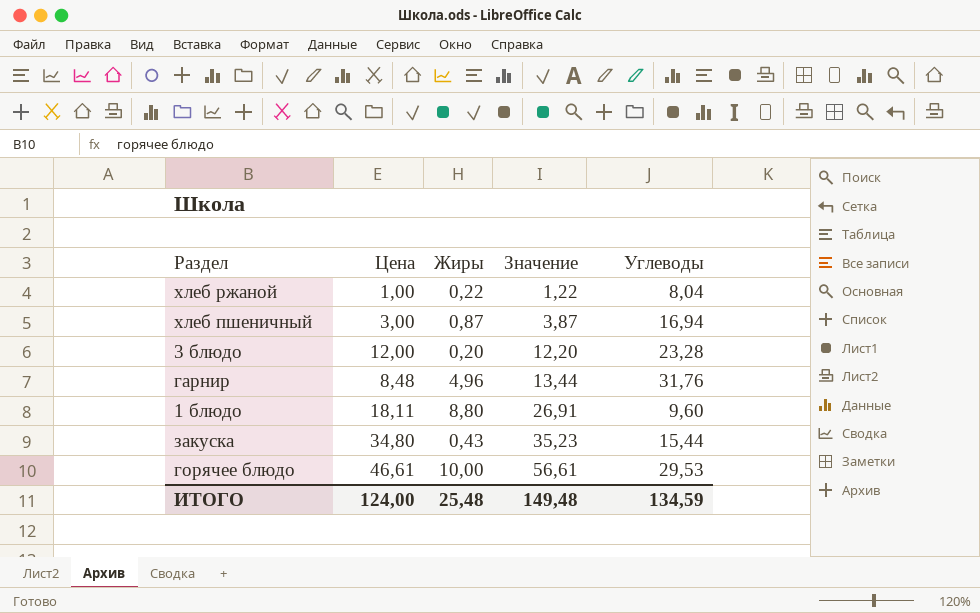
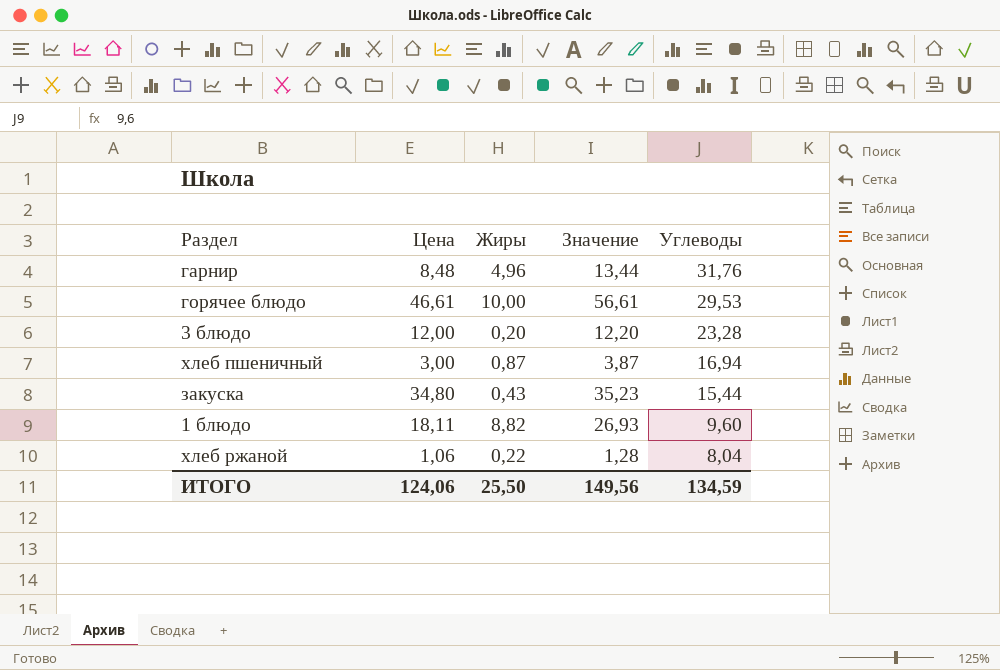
row order: Значение ascending -> Углеводы descending
1 блюдо | Жиры: 8,80 -> 8,82
1 блюдо | Значение: 26,91 -> 26,93
хлеб ржаной | Цена: 1,00 -> 1,06
хлеб ржаной | Значение: 1,22 -> 1,28
ИТОГО | Цена: 124,00 -> 124,06
ИТОГО | Жиры: 25,48 -> 25,50
ИТОГО | Значение: 149,48 -> 149,56

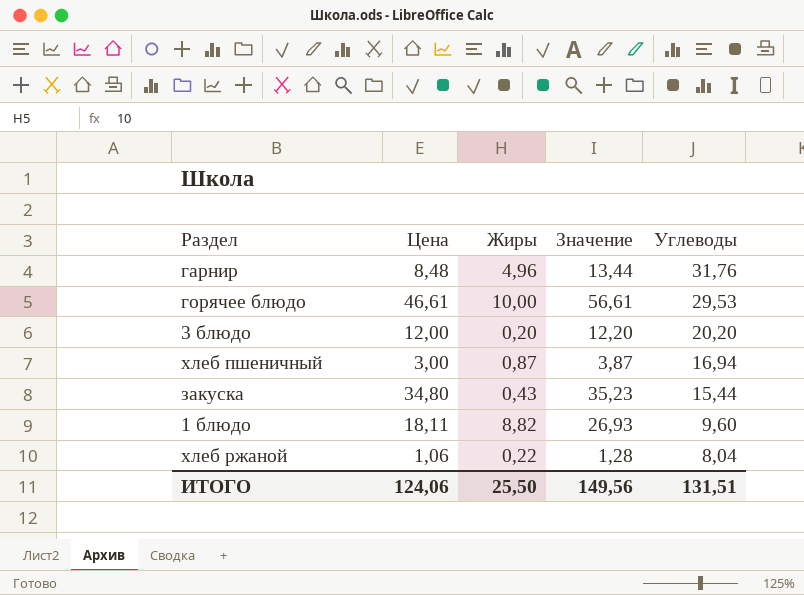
3 блюдо | Углеводы: 23,28 -> 20,20
ИТОГО | Углеводы: 134,59 -> 131,51

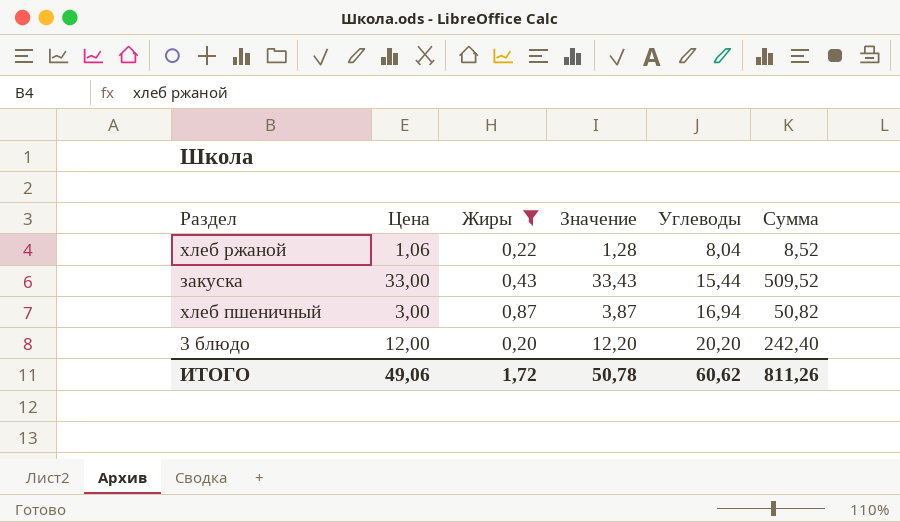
filter: none -> Жиры <= 0,87
row order: Углеводы descending -> Углеводы ascending
column Сумма | formula: none -> [Цена] * [Углеводы]
закуска | Цена: 34,80 -> 33,00
закуска | Значение: 35,23 -> 33,43
ИТОГО | Цена: 124,06 -> 49,06
ИТОГО | Жиры: 25,50 -> 1,72
ИТОГО | Значение: 149,56 -> 50,78
ИТОГО | Углеводы: 131,51 -> 60,62

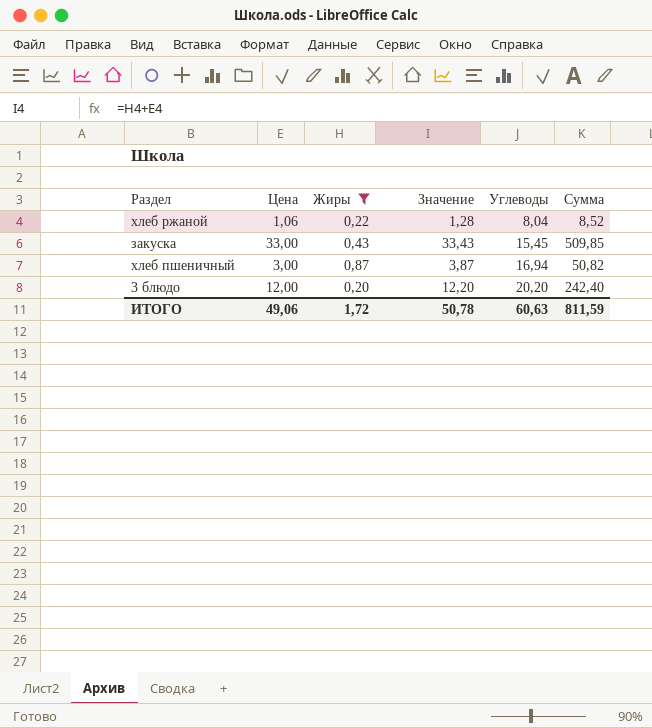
закуска | Углеводы: 15,44 -> 15,45
закуска | Сумма: 509,52 -> 509,85
ИТОГО | Углеводы: 60,62 -> 60,63
ИТОГО | Сумма: 811,26 -> 811,59

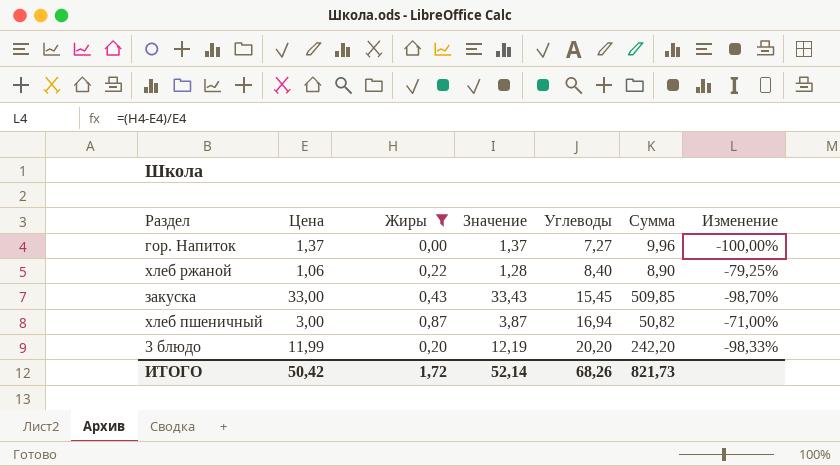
column Изменение | formula: none -> ([Жиры] - [Цена]) / [Цена]
row гор. Напиток: none -> 1,37 | 0,00 | 1,37 | 7,27 | 9,96 | -100,00%
хлеб ржаной | Углеводы: 8,04 -> 8,40
хлеб ржаной | Сумма: 8,52 -> 8,90
3 блюдо | Цена: 12,00 -> 11,99
3 блюдо | Значение: 12,20 -> 12,19
3 блюдо | Сумма: 242,40 -> 242,20
ИТОГО | Цена: 49,06 -> 50,42
ИТОГО | Значение: 50,78 -> 52,14
ИТОГО | Углеводы: 60,63 -> 68,26
ИТОГО | Сумма: 811,59 -> 821,73

